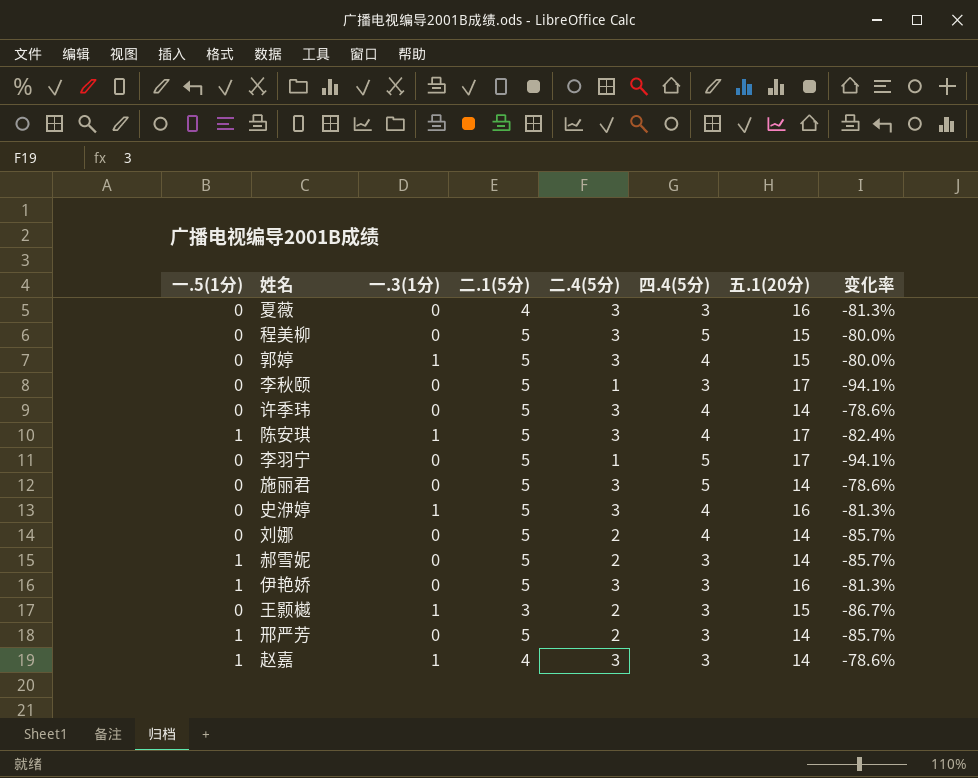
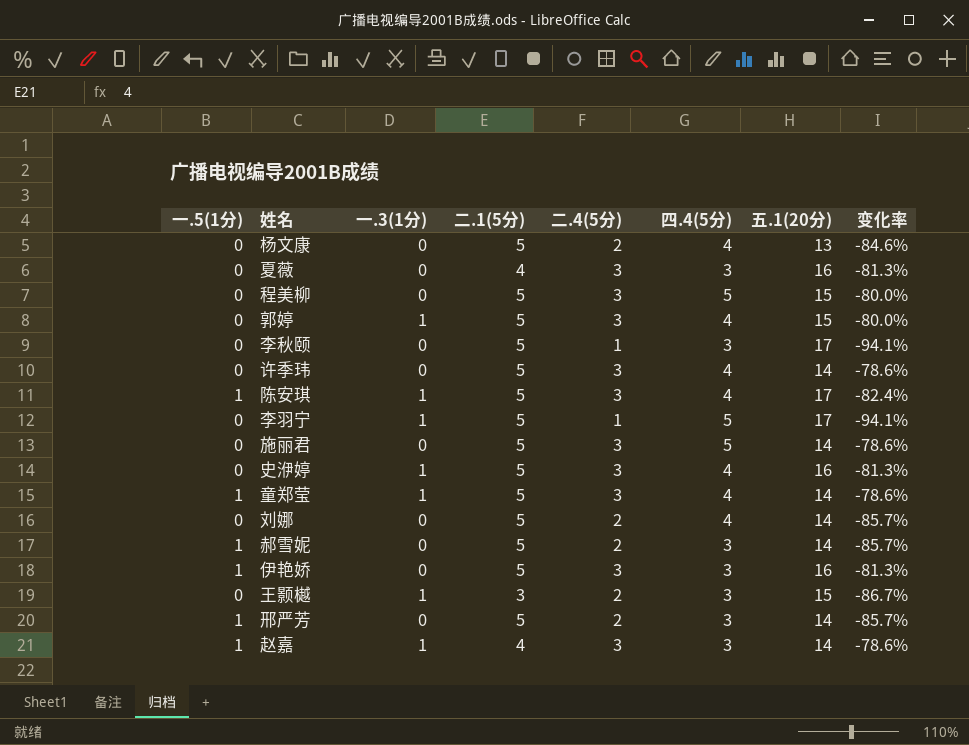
row 杨文康: none -> 0 | 0 | 5 | 2 | 4 | 13 | -84.6%
李羽宁 | 一.3(1分): 0 -> 1
row 童郑莹: none -> 1 | 1 | 5 | 3 | 4 | 14 | -78.6%

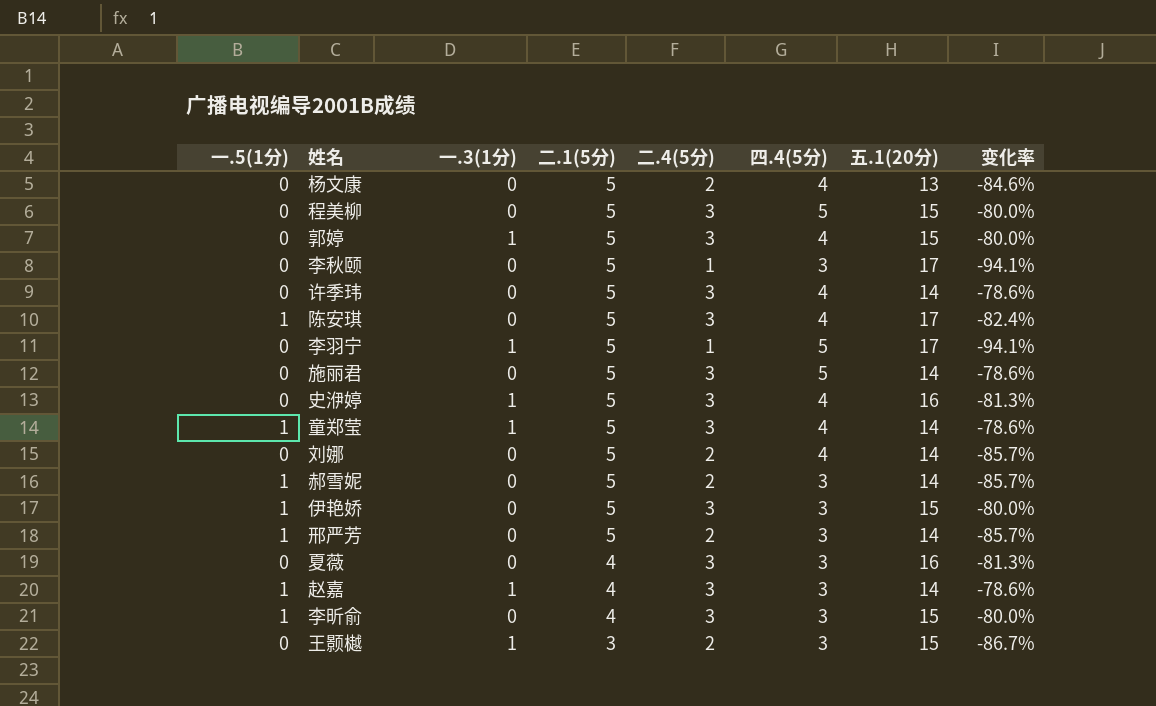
row order: none -> 二.1(5分) descending
陈安琪 | 一.3(1分): 1 -> 0
伊艳娇 | 五.1(20分): 16 -> 15
伊艳娇 | 变化率: -81.3% -> -80.0%
row 李昕俞: none -> 1 | 0 | 4 | 3 | 3 | 15 | -80.0%

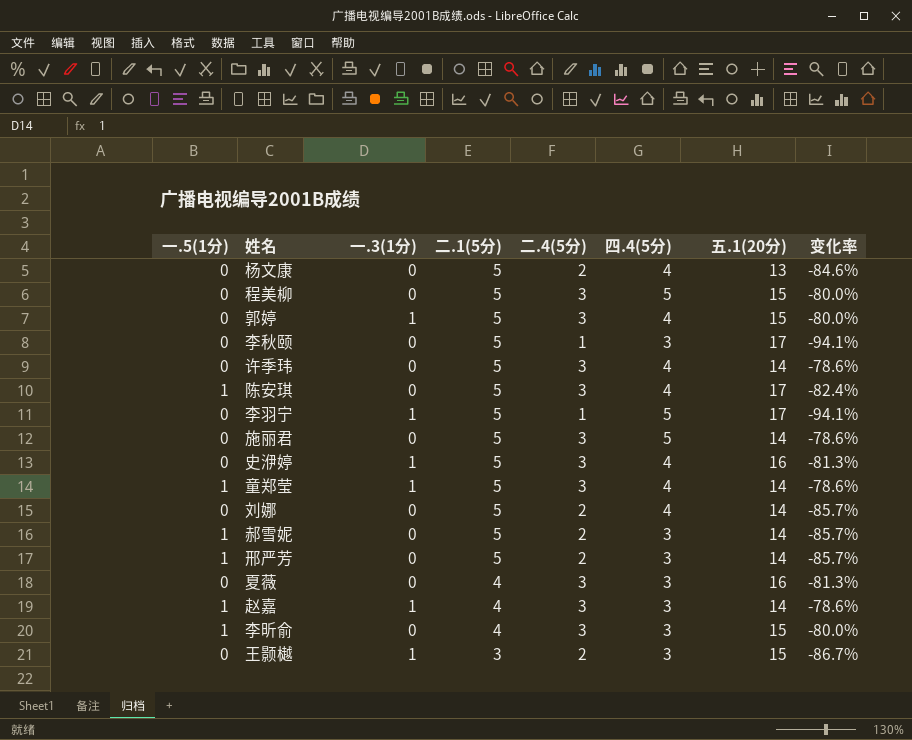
row 伊艳娇: 1 | 0 | 5 | 3 | 3 | 15 | -80.0% -> none

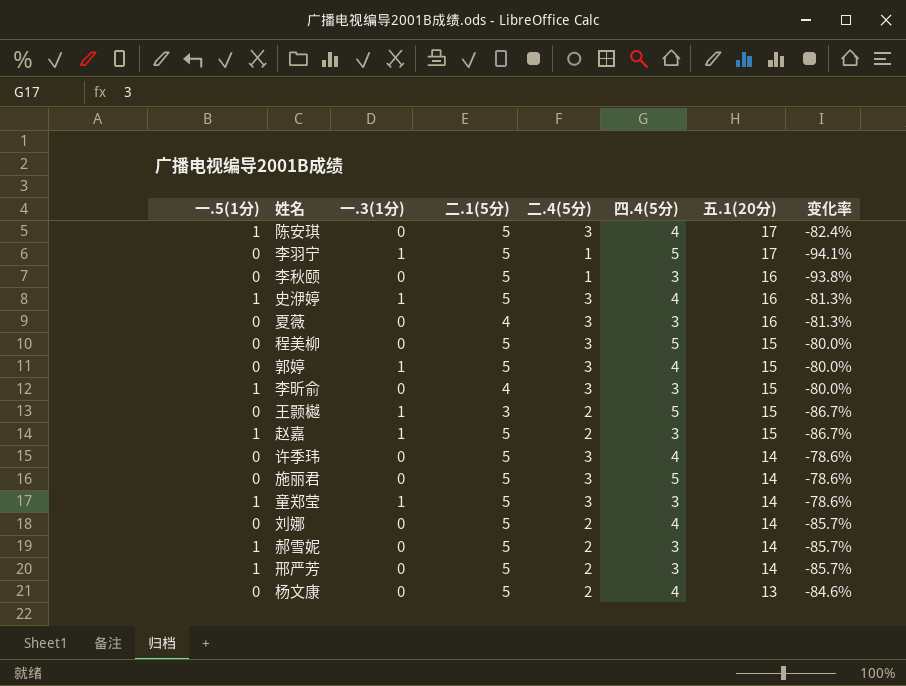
row order: 二.1(5分) descending -> 五.1(20分) descending
李秋颐 | 五.1(20分): 17 -> 16
李秋颐 | 变化率: -94.1% -> -93.8%
史洢婷 | 一.5(1分): 0 -> 1
王颢樾 | 四.4(5分): 3 -> 5
赵嘉 | 二.1(5分): 4 -> 5
赵嘉 | 二.4(5分): 3 -> 2
赵嘉 | 五.1(20分): 14 -> 15
赵嘉 | 变化率: -78.6% -> -86.7%
童郑莹 | 四.4(5分): 4 -> 3

